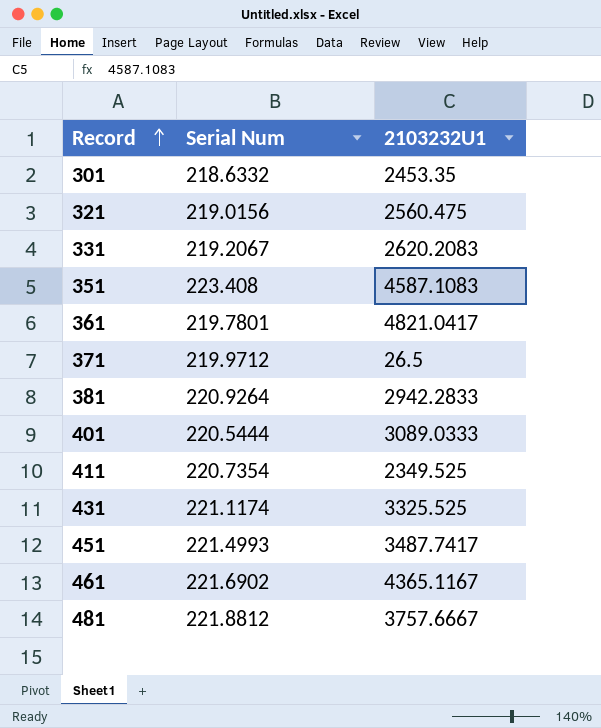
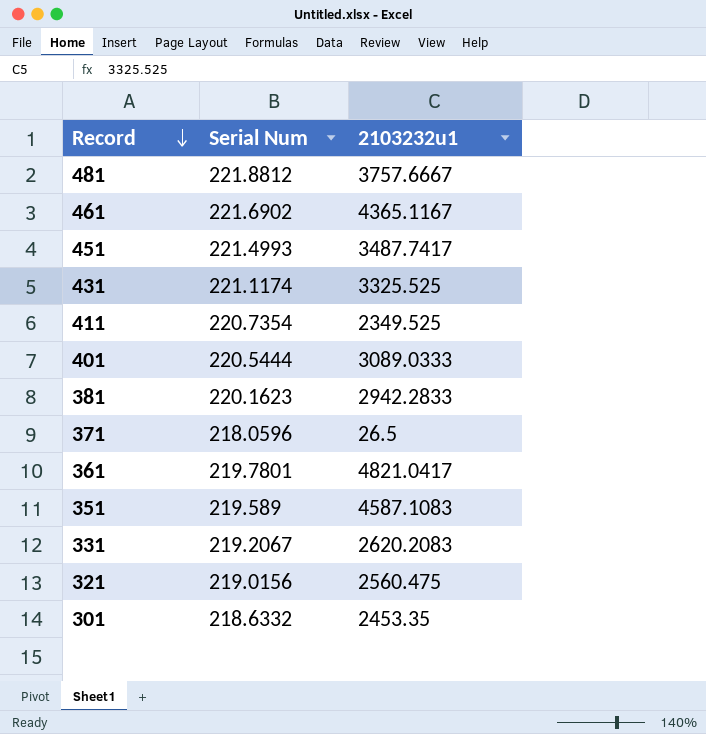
row order: Record ascending -> Record descending
column name: 2103232U1 -> 2103232u1
381 | Serial Num: 220.9264 -> 220.1623
371 | Serial Num: 219.9712 -> 218.0596
351 | Serial Num: 223.408 -> 219.589

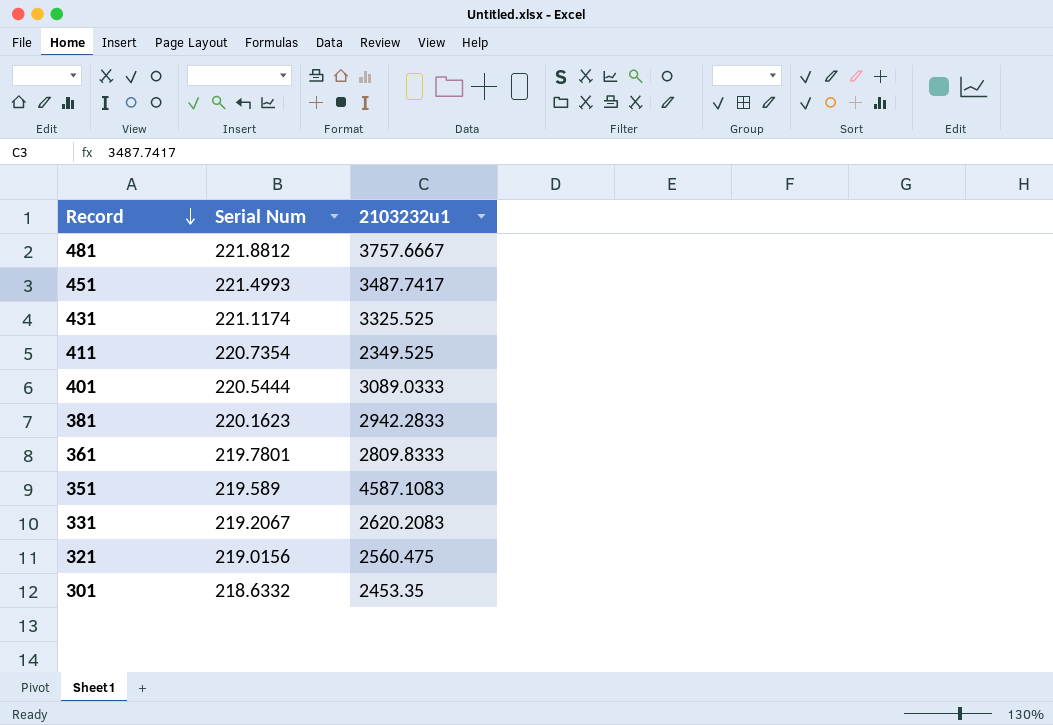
row 461: 221.6902 | 4365.1167 -> none
row 371: 218.0596 | 26.5 -> none
361 | 2103232u1: 4821.0417 -> 2809.8333

